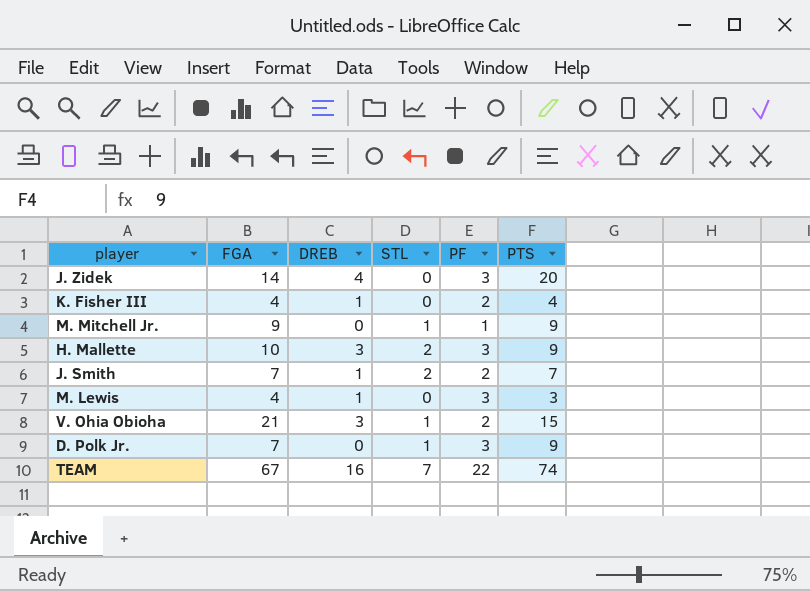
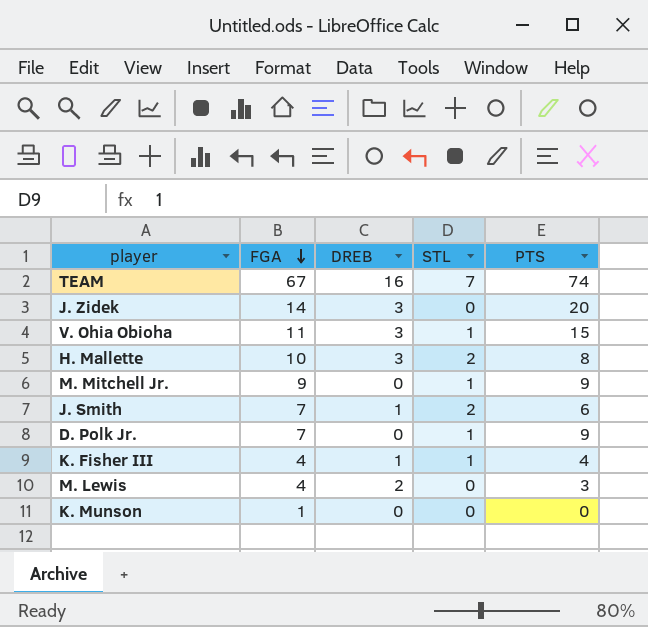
row order: none -> FGA descending
column PF | position: 5 -> none
J. Zidek | DREB: 4 -> 3
V. Ohia Obioha | FGA: 21 -> 11
H. Mallette | PTS: 9 -> 8
J. Smith | PTS: 7 -> 6
K. Fisher III | STL: 0 -> 1
M. Lewis | DREB: 1 -> 2
row K. Munson: none -> 1 | 0 | 0 | 0

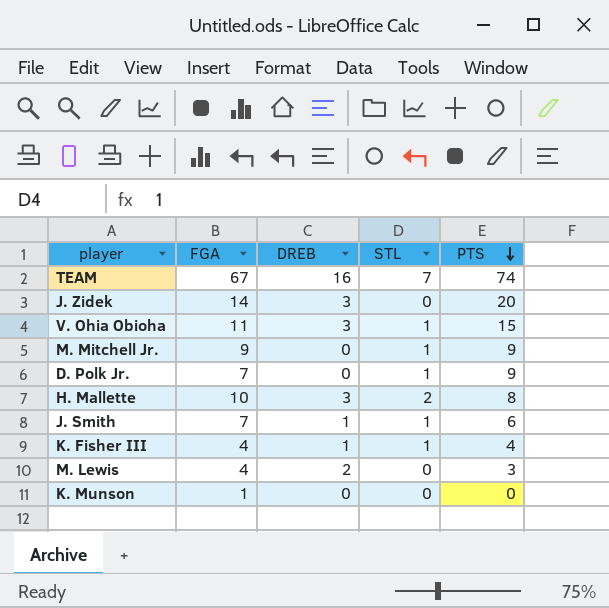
row order: FGA descending -> PTS descending
J. Smith | STL: 2 -> 1

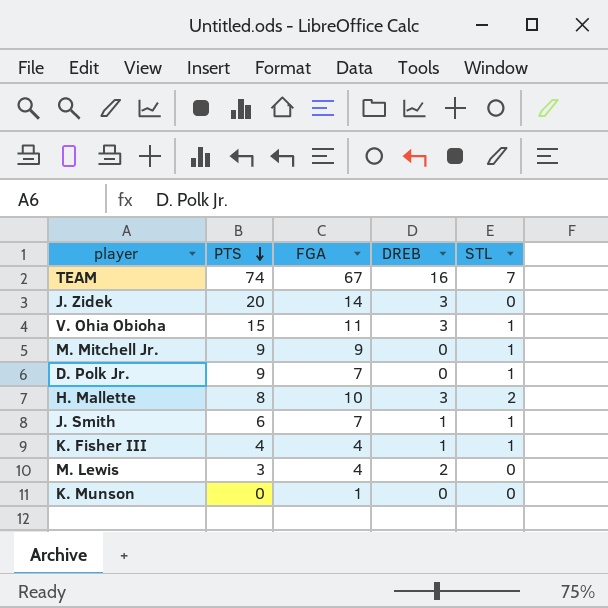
column PTS | position: 5 -> 2

